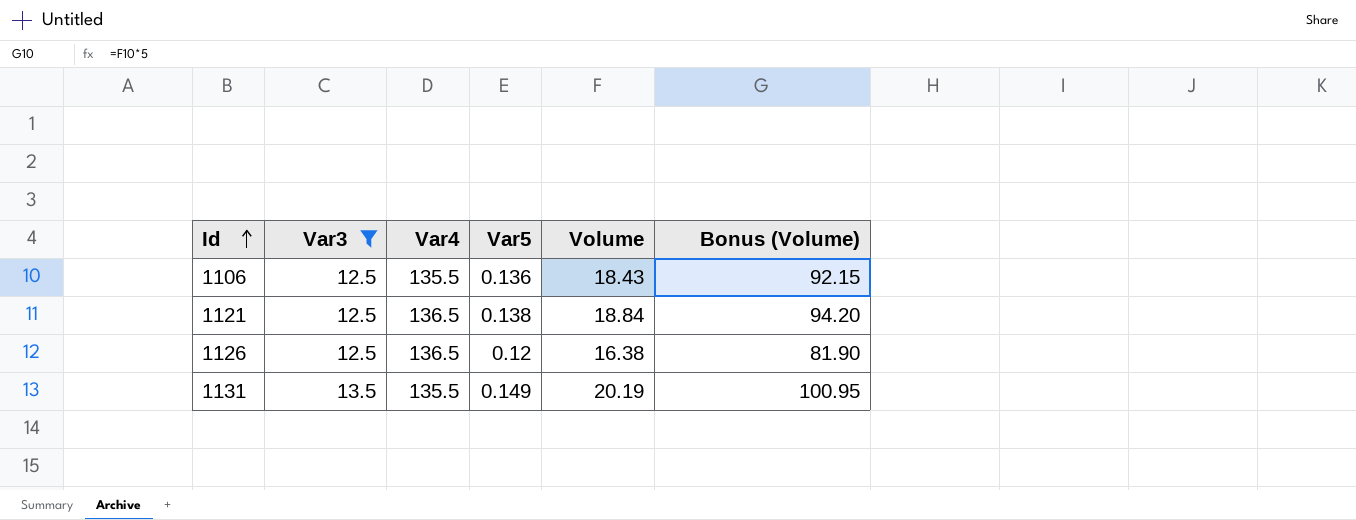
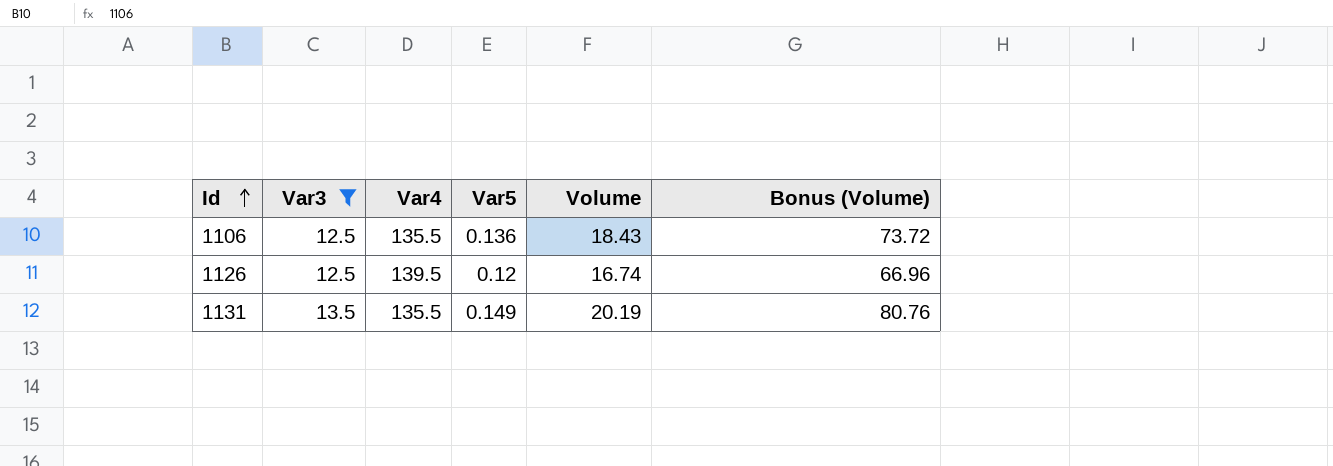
column Bonus (Volume) | formula: [Volume] * 5 -> [Volume] * 4
row 1121: 12.5 | 136.5 | 0.138 | 18.84 | 94.20 -> none
1126 | Var4: 136.5 -> 139.5
1126 | Volume: 16.38 -> 16.74

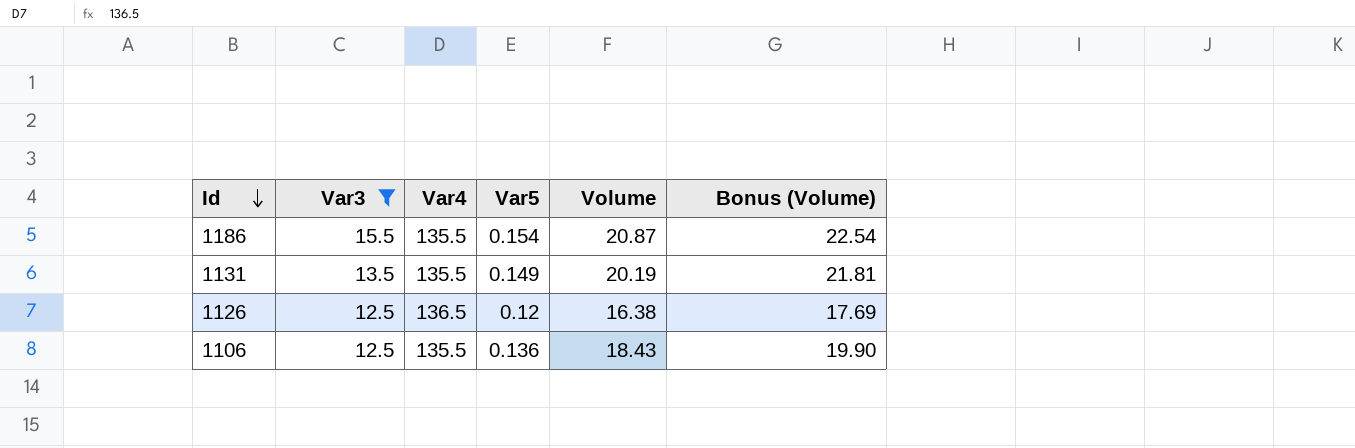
row order: Id ascending -> Id descending
column Bonus (Volume) | formula: [Volume] * 4 -> [Volume] * 1.08
row 1186: none -> 15.5 | 135.5 | 0.154 | 20.87 | 22.54
1126 | Var4: 139.5 -> 136.5
1126 | Volume: 16.74 -> 16.38

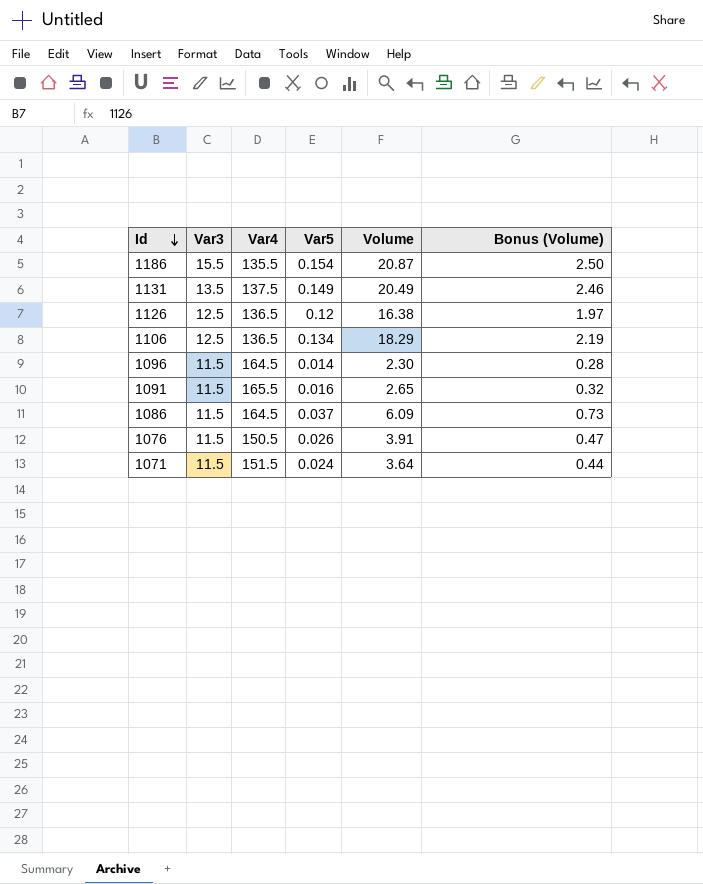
filter: Var3 != 11.5 -> none
column Bonus (Volume) | formula: [Volume] * 1.08 -> [Volume] * 0.12
1131 | Var4: 135.5 -> 137.5
1131 | Volume: 20.19 -> 20.49
1106 | Var4: 135.5 -> 136.5
1106 | Var5: 0.136 -> 0.134
1106 | Volume: 18.43 -> 18.29

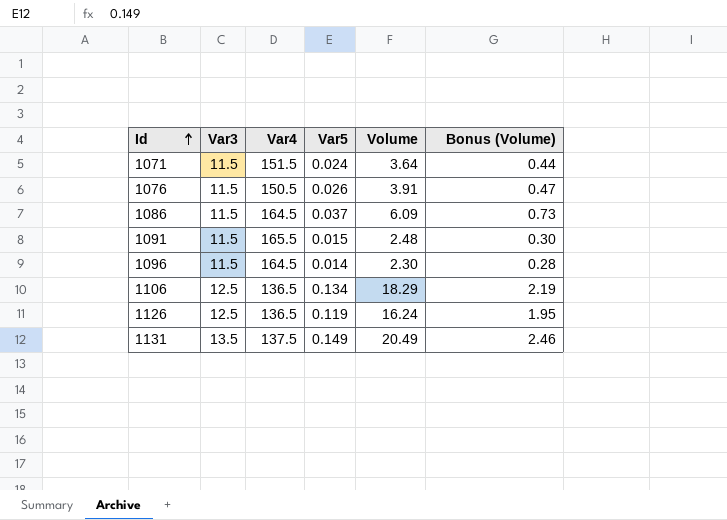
row order: Id descending -> Id ascending
row 1186: 15.5 | 135.5 | 0.154 | 20.87 | 2.50 -> none
1091 | Var5: 0.016 -> 0.015
1091 | Volume: 2.65 -> 2.48
1091 | Bonus (Volume): 0.32 -> 0.30
1126 | Var5: 0.12 -> 0.119
1126 | Volume: 16.38 -> 16.24
1126 | Bonus (Volume): 1.97 -> 1.95

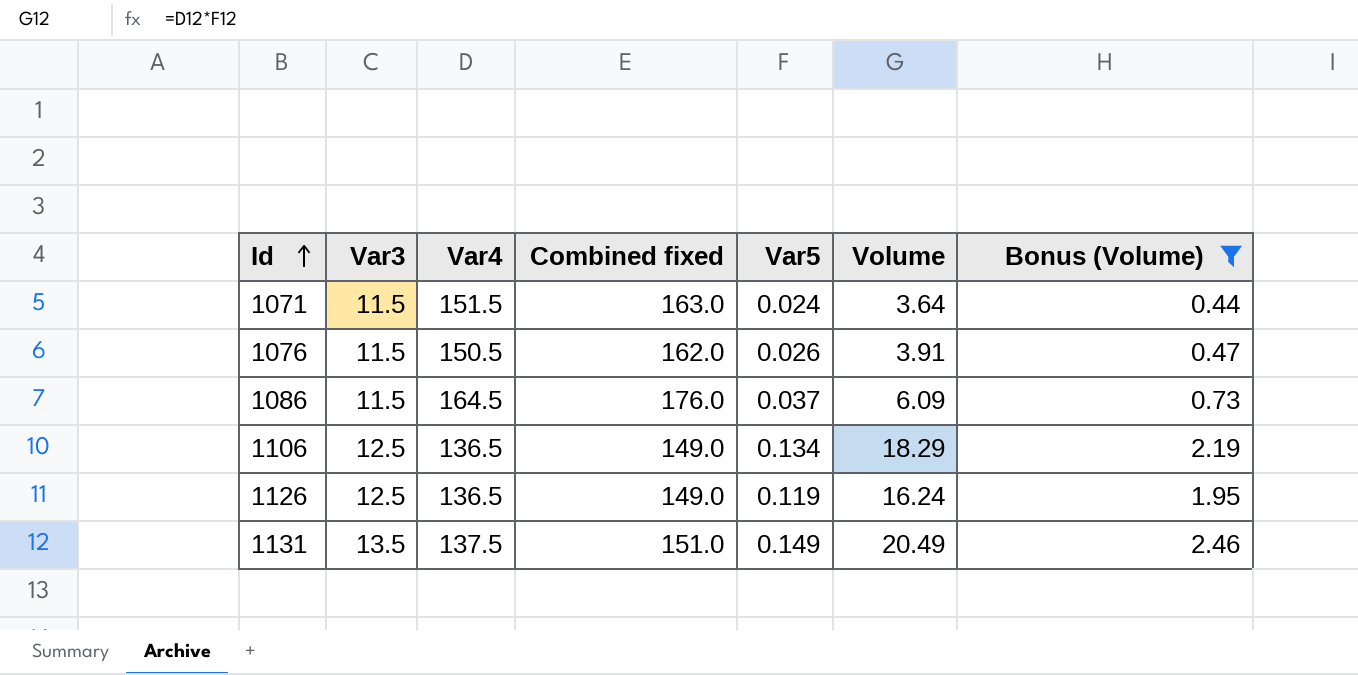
filter: none -> Bonus (Volume) >= 0.44
column Combined fixed | formula: none -> [Var3] + [Var4]

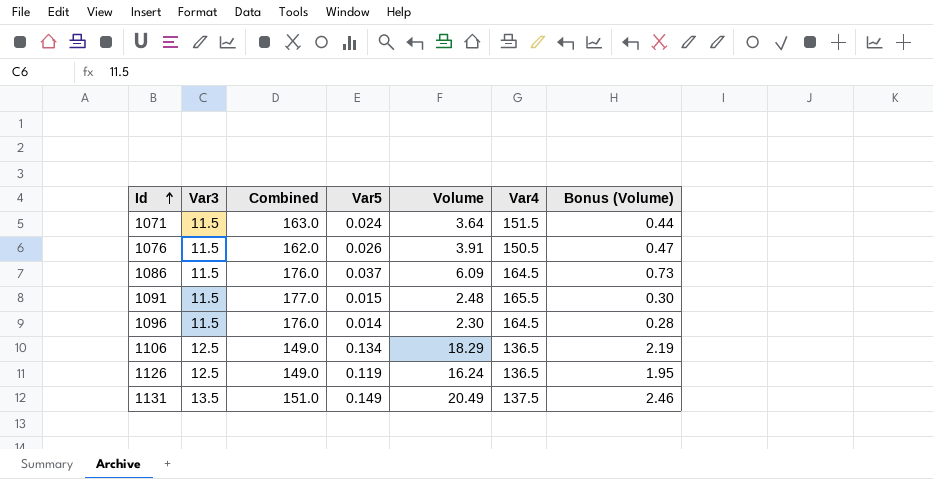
filter: Bonus (Volume) >= 0.44 -> none
column name: Combined fixed -> Combined
column Var4 | position: 3 -> 6

